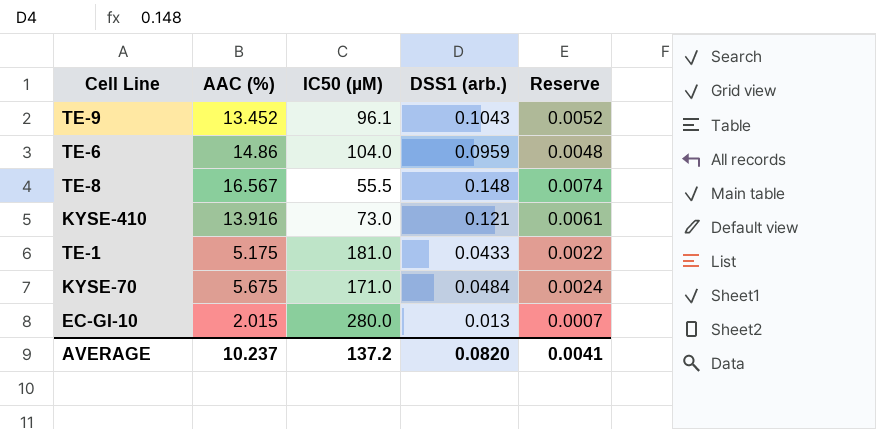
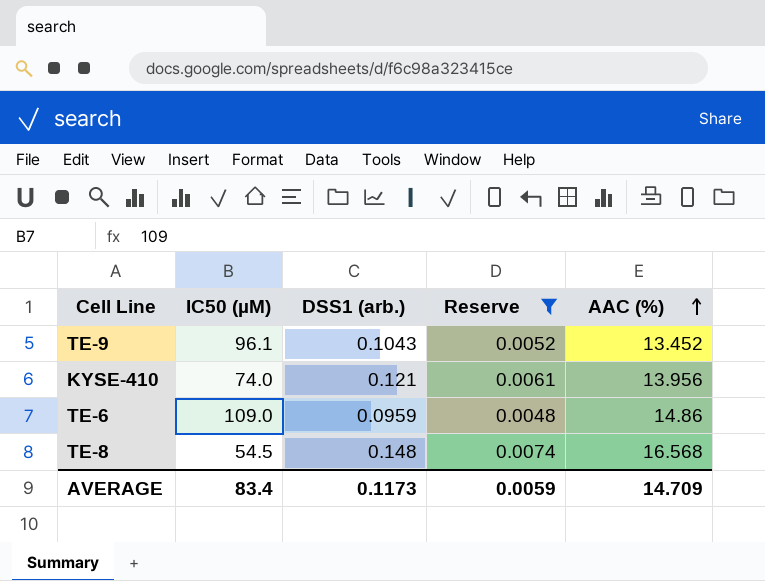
filter: none -> Reserve >= 0.0048
row order: none -> AAC (%) ascending
column AAC (%) | position: 2 -> 5
KYSE-410 | IC50 (µM): 73.0 -> 74.0
KYSE-410 | AAC (%): 13.916 -> 13.956
TE-6 | IC50 (µM): 104.0 -> 109.0
TE-8 | IC50 (µM): 55.5 -> 54.5
TE-8 | AAC (%): 16.567 -> 16.568
AVERAGE | IC50 (µM): 137.2 -> 83.4
AVERAGE | DSS1 (arb.): 0.0820 -> 0.1173
AVERAGE | Reserve: 0.0041 -> 0.0059
AVERAGE | AAC (%): 10.237 -> 14.709

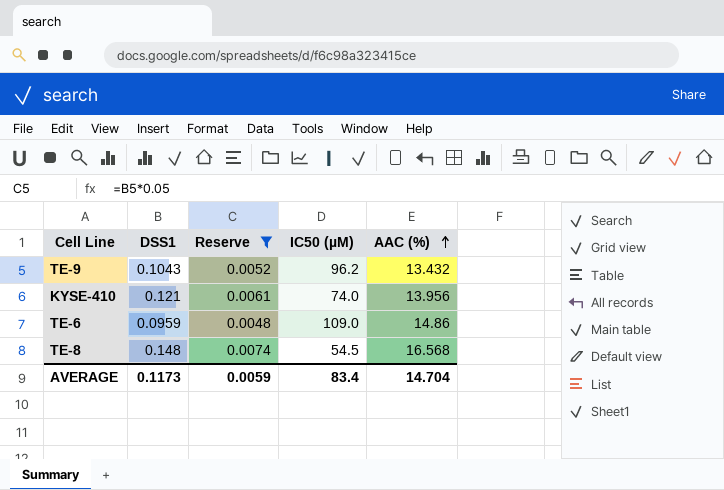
column name: DSS1 (arb.) -> DSS1
column IC50 (µM) | position: 2 -> 4
TE-9 | IC50 (µM): 96.1 -> 96.2
TE-9 | AAC (%): 13.452 -> 13.432
AVERAGE | AAC (%): 14.709 -> 14.704

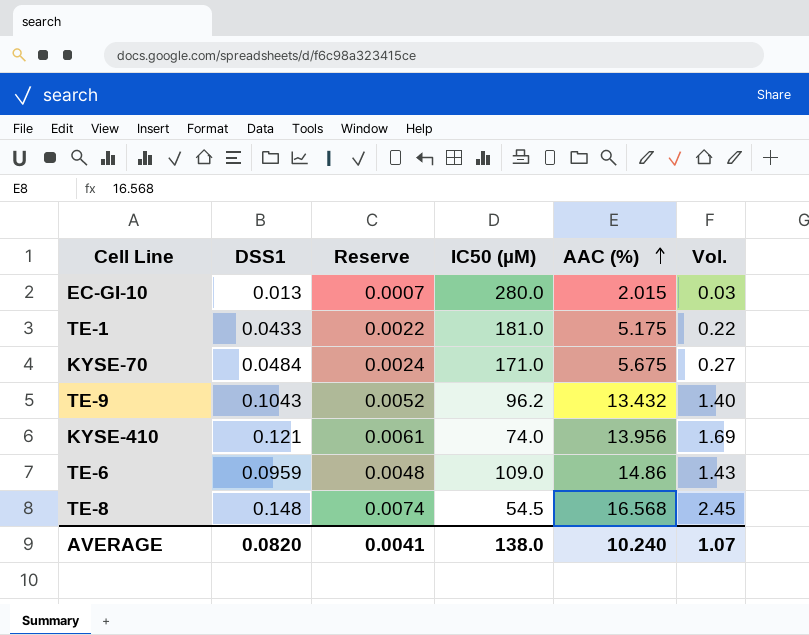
filter: Reserve >= 0.0048 -> none
column Vol. | formula: none -> [DSS1] * [AAC (%)]
AVERAGE | DSS1: 0.1173 -> 0.0820
AVERAGE | Reserve: 0.0059 -> 0.0041
AVERAGE | IC50 (µM): 83.4 -> 138.0
AVERAGE | AAC (%): 14.704 -> 10.240

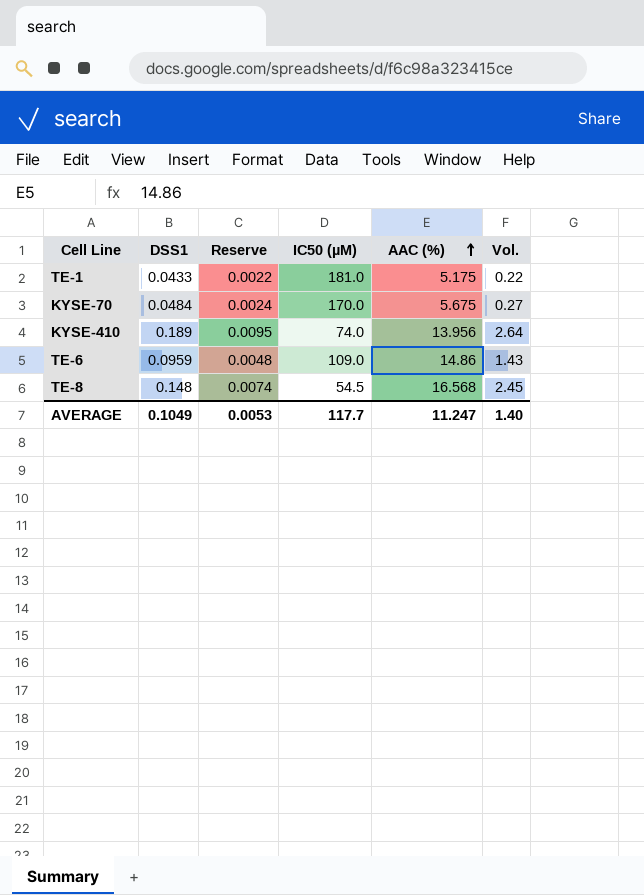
row EC-GI-10: 0.013 | 0.0007 | 280.0 | 2.015 | 0.03 -> none
row TE-9: 0.1043 | 0.0052 | 96.2 | 13.432 | 1.40 -> none
KYSE-70 | IC50 (µM): 171.0 -> 170.0
KYSE-410 | DSS1: 0.121 -> 0.189
KYSE-410 | Reserve: 0.0061 -> 0.0095
KYSE-410 | Vol.: 1.69 -> 2.64
AVERAGE | DSS1: 0.0820 -> 0.1049
AVERAGE | Reserve: 0.0041 -> 0.0053
AVERAGE | IC50 (µM): 138.0 -> 117.7
AVERAGE | AAC (%): 10.240 -> 11.247
AVERAGE | Vol.: 1.07 -> 1.40

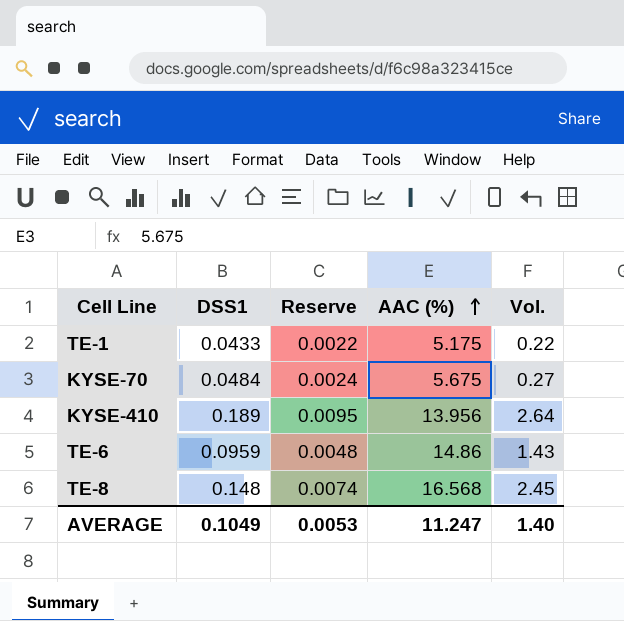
column IC50 (µM) | position: 4 -> none

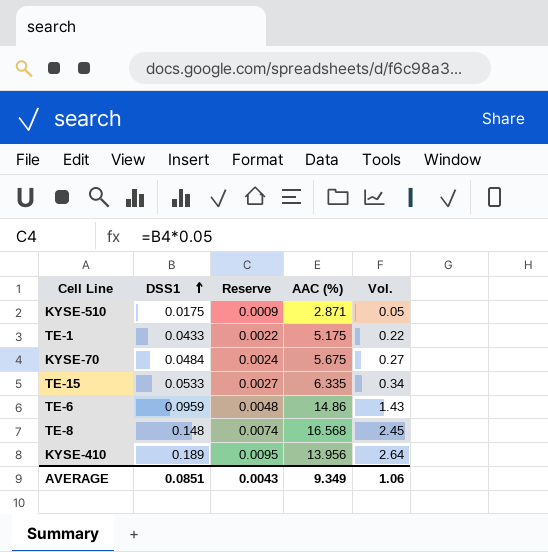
row order: AAC (%) ascending -> DSS1 ascending
row KYSE-510: none -> 0.0175 | 0.0009 | 2.871 | 0.05
row TE-15: none -> 0.0533 | 0.0027 | 6.335 | 0.34
AVERAGE | DSS1: 0.1049 -> 0.0851
AVERAGE | Reserve: 0.0053 -> 0.0043
AVERAGE | AAC (%): 11.247 -> 9.349
AVERAGE | Vol.: 1.40 -> 1.06

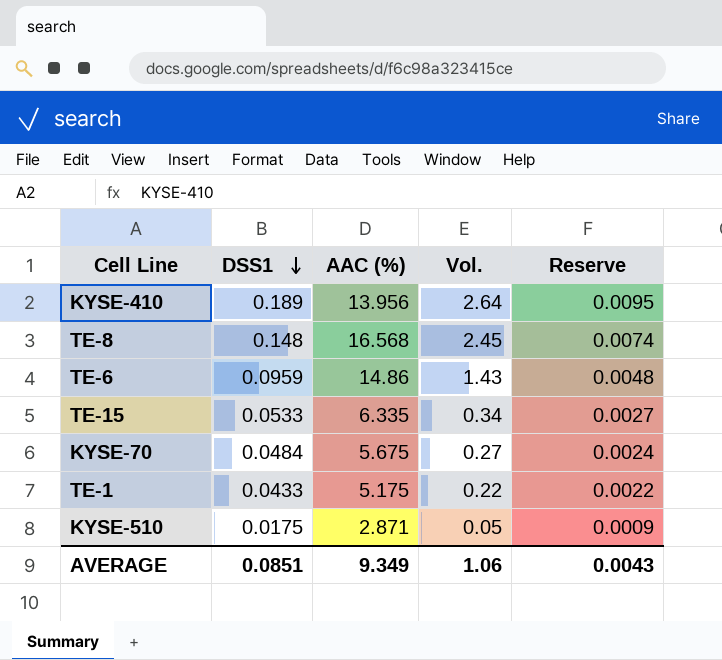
row order: DSS1 ascending -> DSS1 descending
column Reserve | position: 3 -> 5

